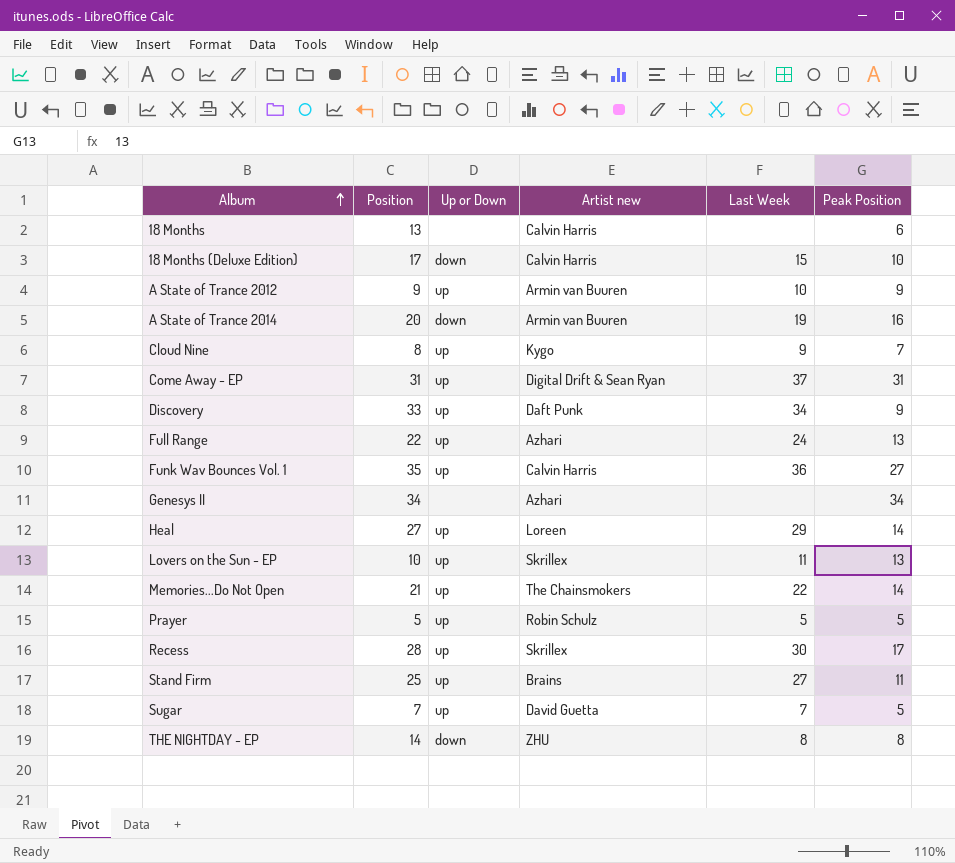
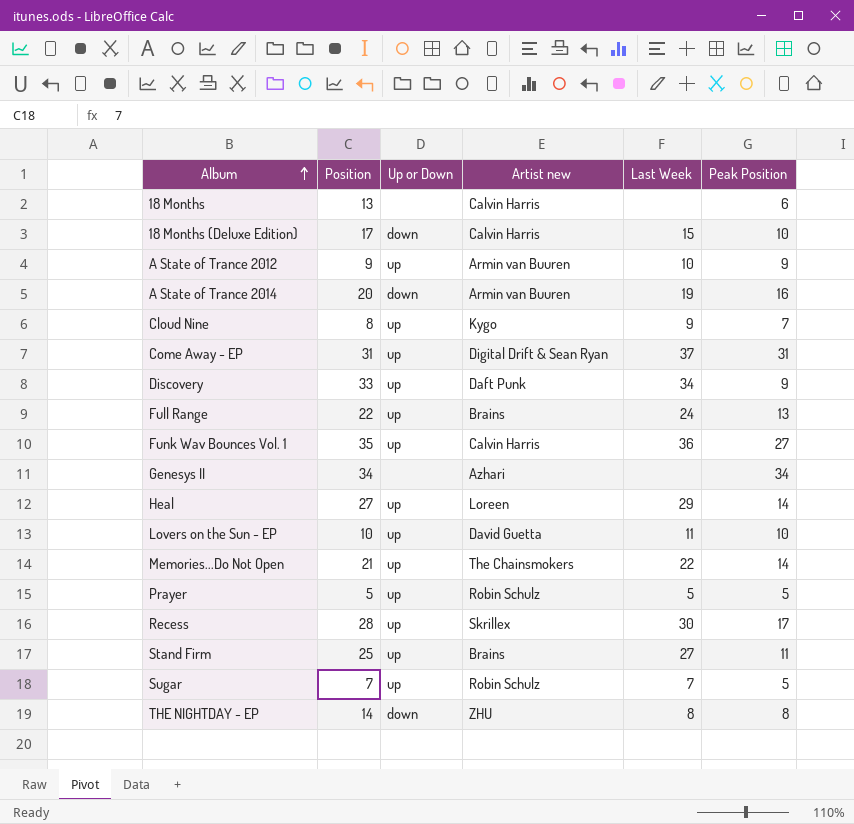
Full Range | Artist new: Azhari -> Brains
Lovers on the Sun - EP | Artist new: Skrillex -> David Guetta
Lovers on the Sun - EP | Peak Position: 13 -> 10
Sugar | Artist new: David Guetta -> Robin Schulz

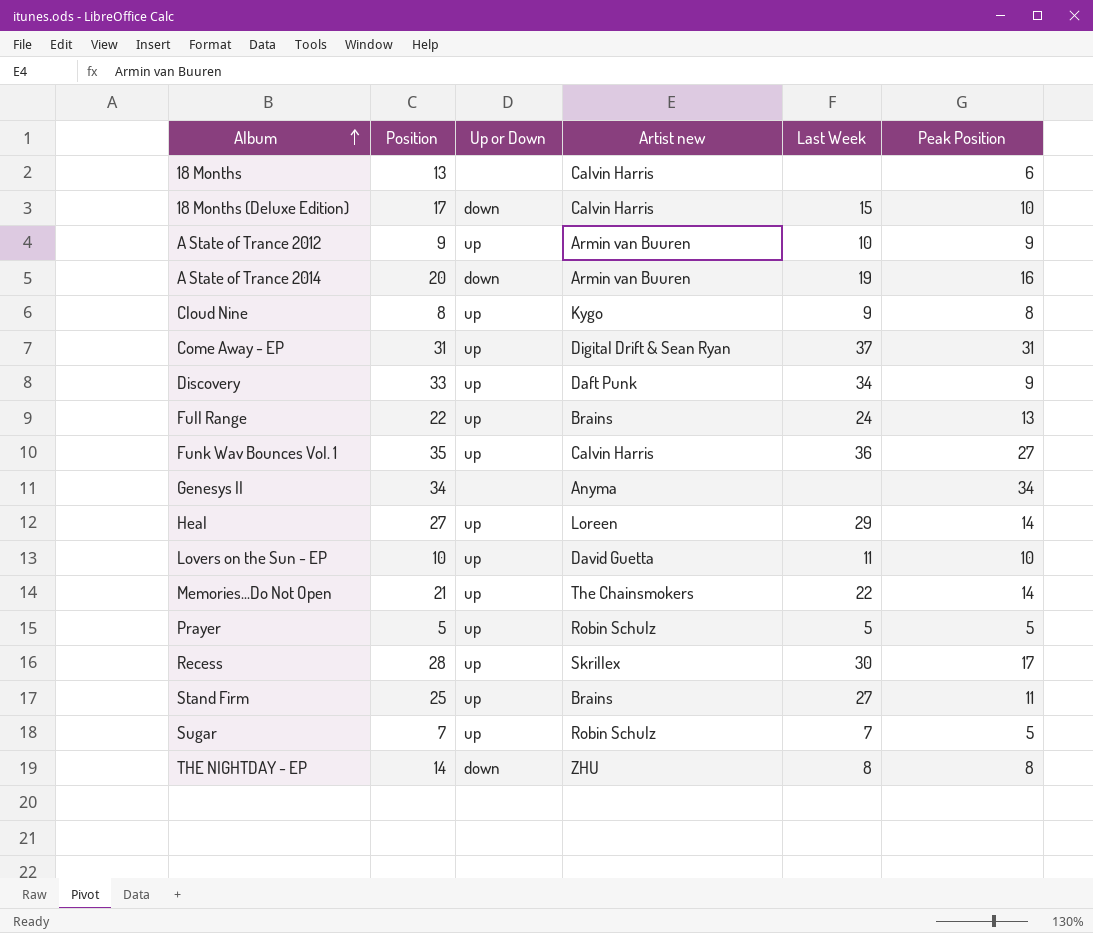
Cloud Nine | Peak Position: 7 -> 8
Genesys II | Artist new: Azhari -> Anyma

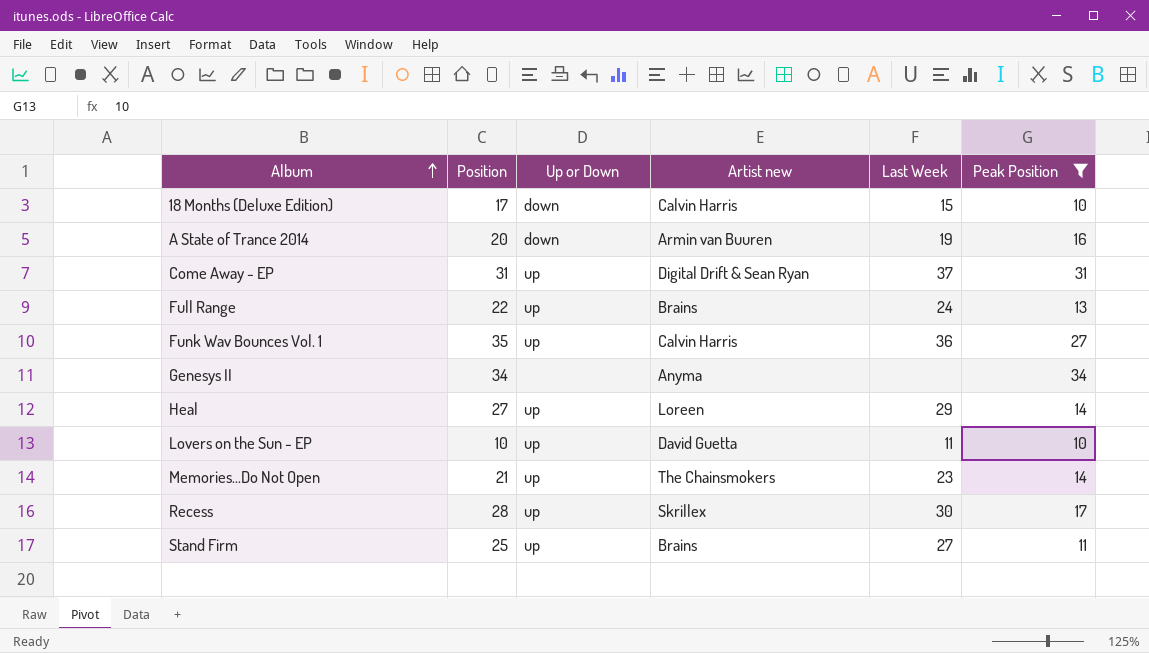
filter: none -> Peak Position >= 10
Memories...Do Not Open | Last Week: 22 -> 23

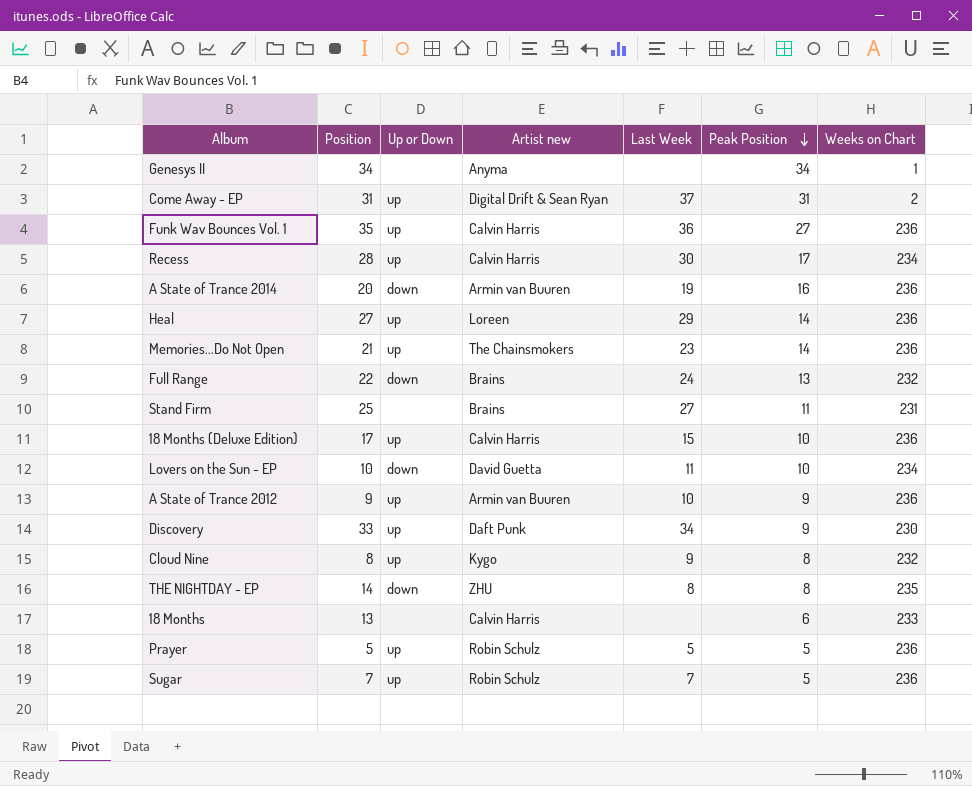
filter: Peak Position >= 10 -> none
row order: Album ascending -> Peak Position descending
column Weeks on Chart | position: none -> 7
Recess | Artist new: Skrillex -> Calvin Harris
Full Range | Up or Down: up -> down
Stand Firm | Up or Down: up -> none
18 Months (Deluxe Edition) | Up or Down: down -> up
Lovers on the Sun - EP | Up or Down: up -> down

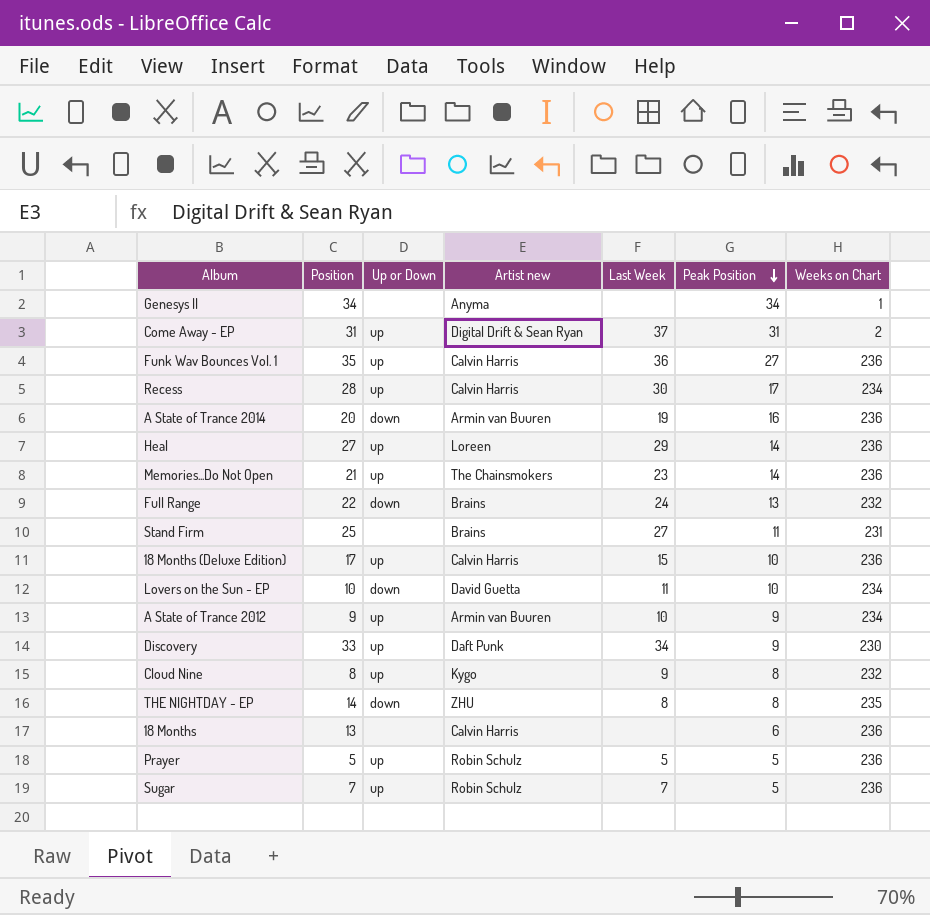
A State of Trance 2012 | Weeks on Chart: 236 -> 234
18 Months | Weeks on Chart: 233 -> 236

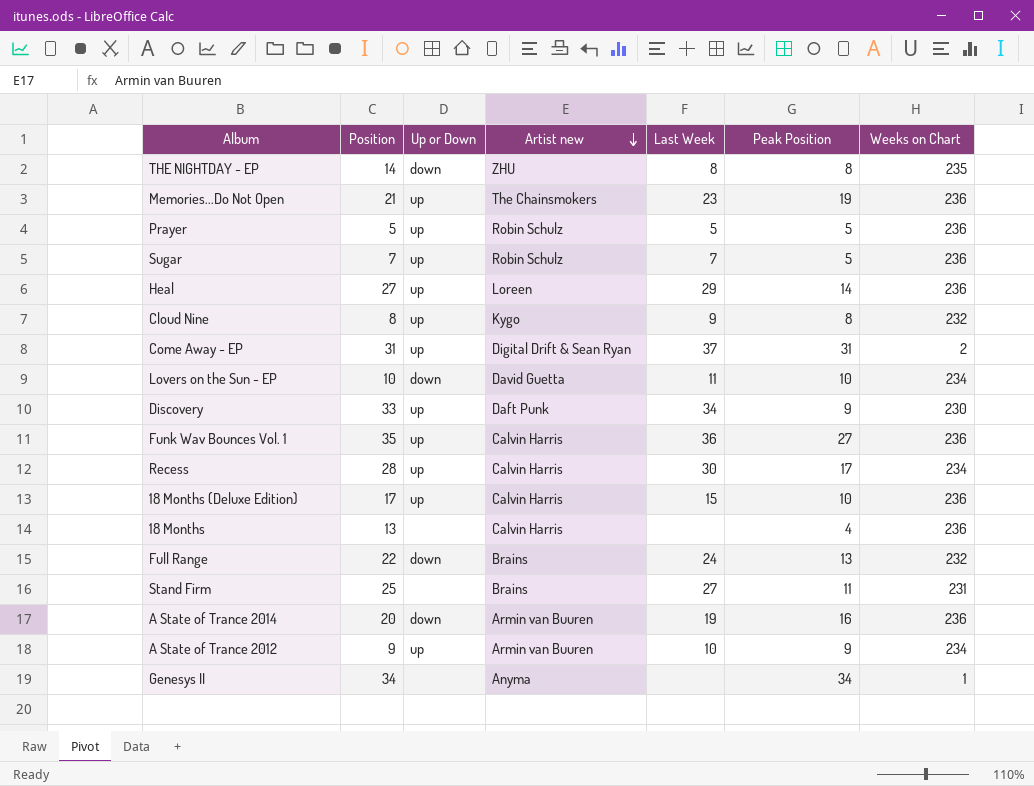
row order: Peak Position descending -> Artist new descending
Memories...Do Not Open | Peak Position: 14 -> 19
18 Months | Peak Position: 6 -> 4

